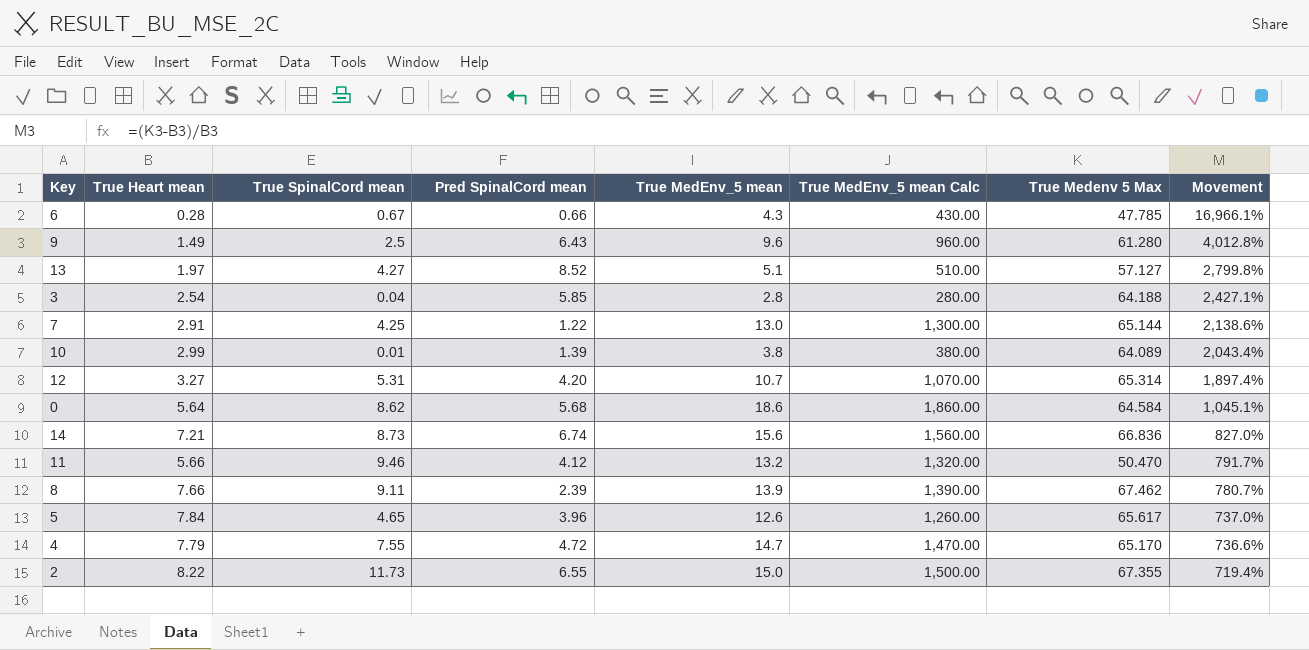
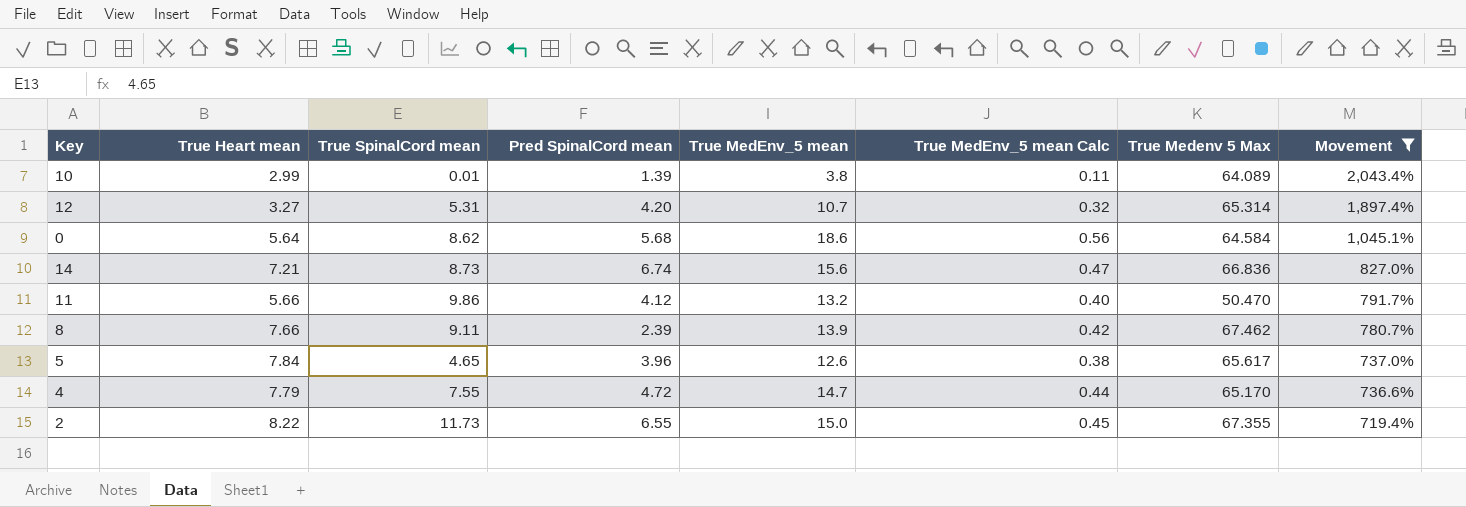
filter: none -> Movement <= 2,043.4%
column True MedEnv_5 mean Calc | formula: [True MedEnv_5 mean] * 100 -> [True MedEnv_5 mean] * 0.03
11 | True SpinalCord mean: 9.46 -> 9.86

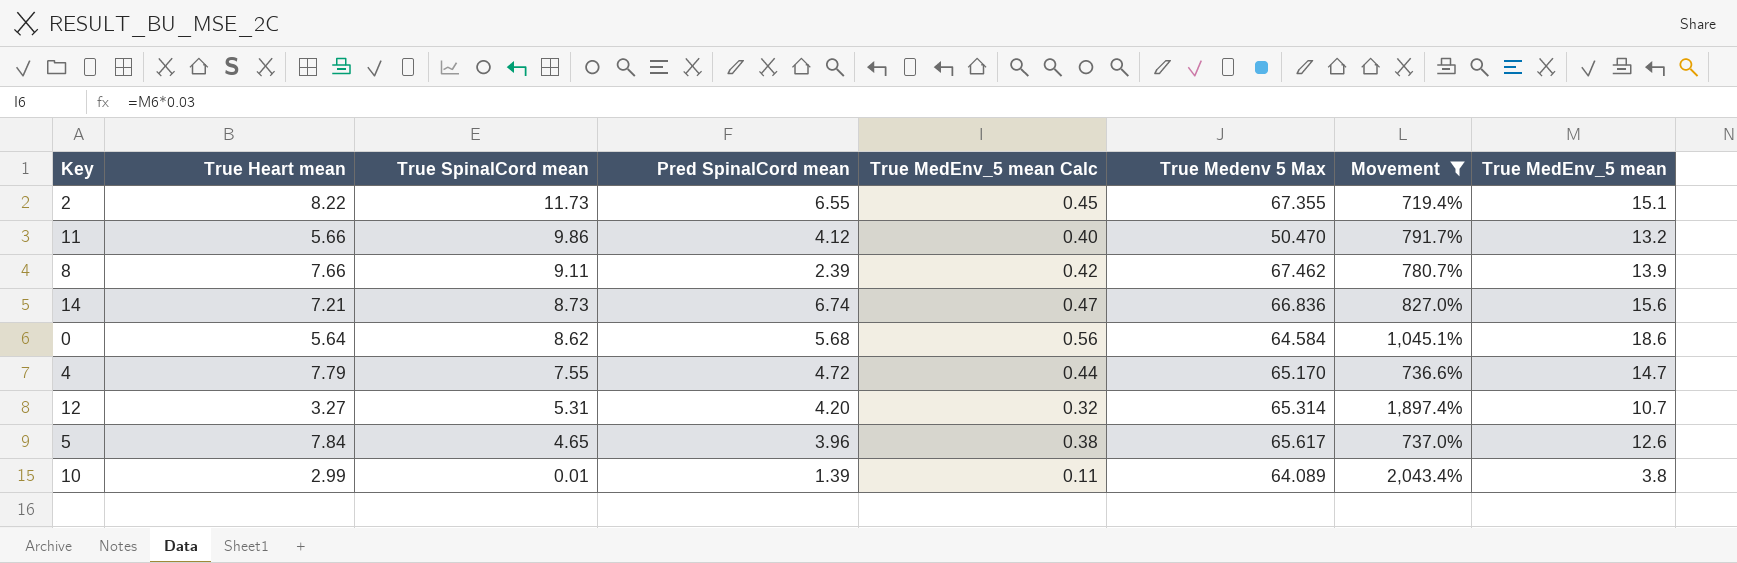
row order: Movement descending -> True SpinalCord mean descending
column True MedEnv_5 mean | position: 5 -> 8
2 | True MedEnv_5 mean: 15.0 -> 15.1

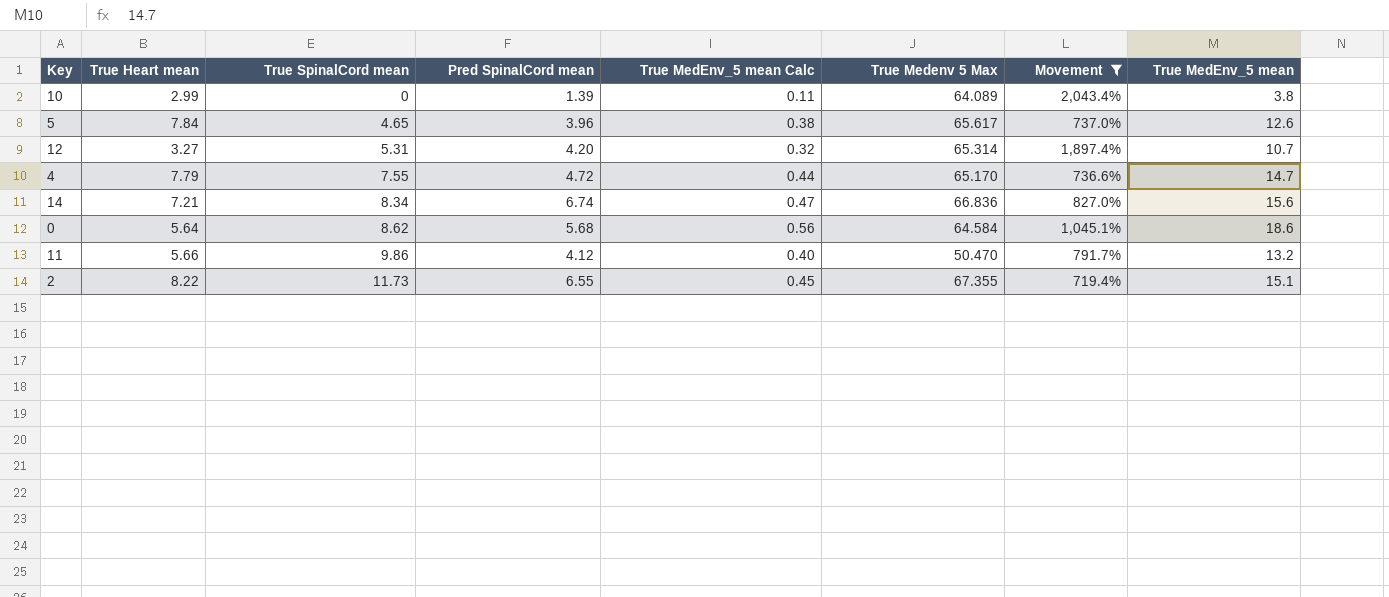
row order: True SpinalCord mean descending -> True SpinalCord mean ascending
row 8: 7.66 | 9.11 | 2.39 | 0.42 | 67.462 | 780.7% | 13.9 -> none
10 | True SpinalCord mean: 0.01 -> 0
14 | True SpinalCord mean: 8.73 -> 8.34

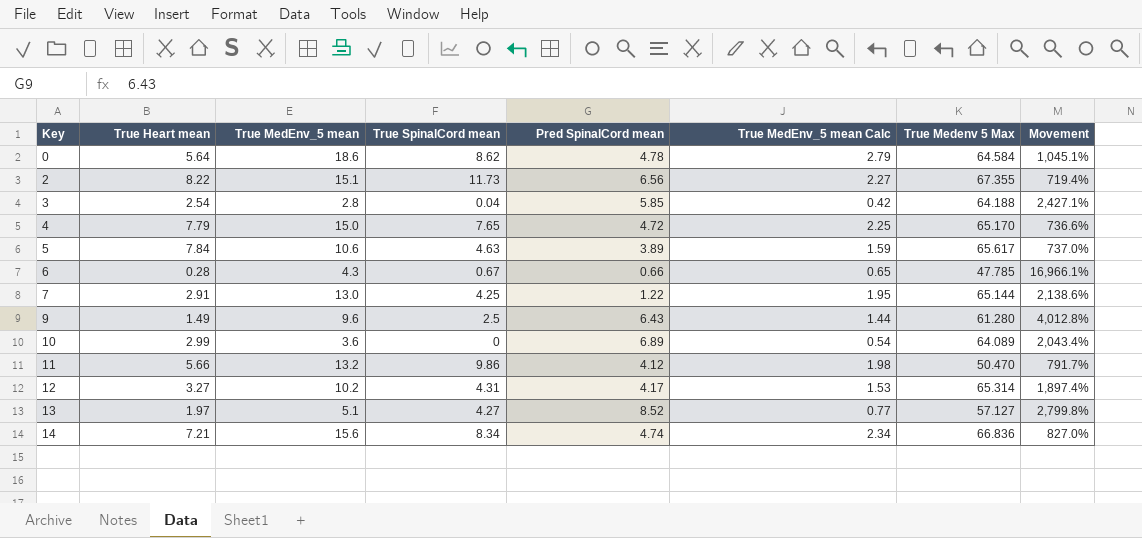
filter: Movement <= 2,043.4% -> none
row order: True SpinalCord mean ascending -> Key ascending
column True MedEnv_5 mean | position: 8 -> 3
column True MedEnv_5 mean Calc | formula: [True MedEnv_5 mean] * 0.03 -> [True MedEnv_5 mean] * 0.15
0 | Pred SpinalCord mean: 5.68 -> 4.78
2 | Pred SpinalCord mean: 6.55 -> 6.56
4 | True MedEnv_5 mean: 14.7 -> 15.0
4 | True SpinalCord mean: 7.55 -> 7.65
5 | True MedEnv_5 mean: 12.6 -> 10.6
5 | True SpinalCord mean: 4.65 -> 4.63
5 | Pred SpinalCord mean: 3.96 -> 3.89
10 | True MedEnv_5 mean: 3.8 -> 3.6
10 | Pred SpinalCord mean: 1.39 -> 6.89
12 | True MedEnv_5 mean: 10.7 -> 10.2
12 | True SpinalCord mean: 5.31 -> 4.31
12 | Pred SpinalCord mean: 4.20 -> 4.17
14 | Pred SpinalCord mean: 6.74 -> 4.74

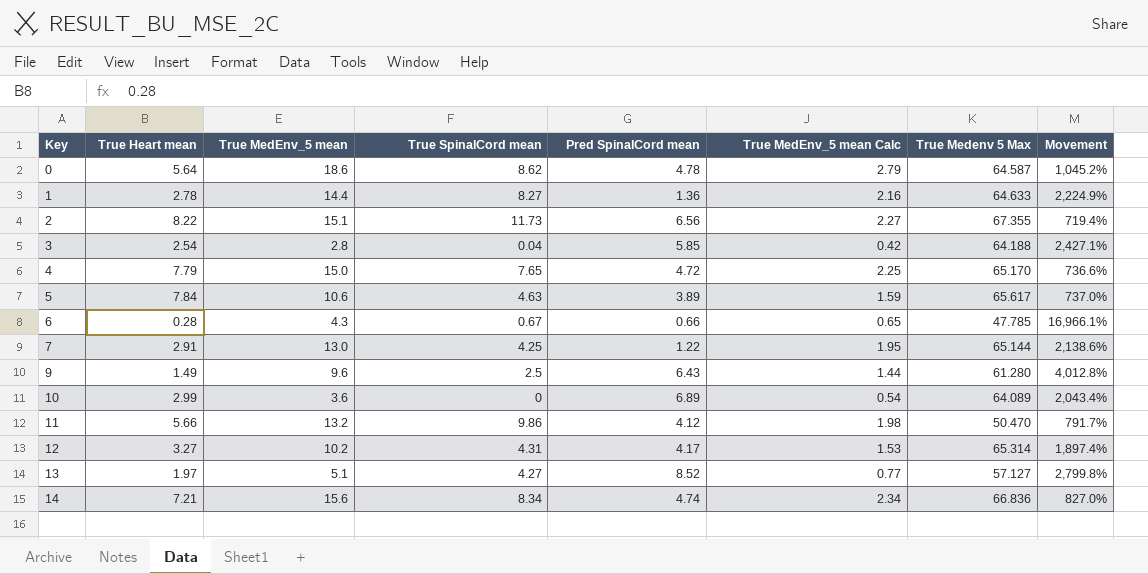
0 | True Medenv 5 Max: 64.584 -> 64.587
0 | Movement: 1,045.1% -> 1,045.2%
row 1: none -> 2.78 | 14.4 | 8.27 | 1.36 | 2.16 | 64.633 | 2,224.9%

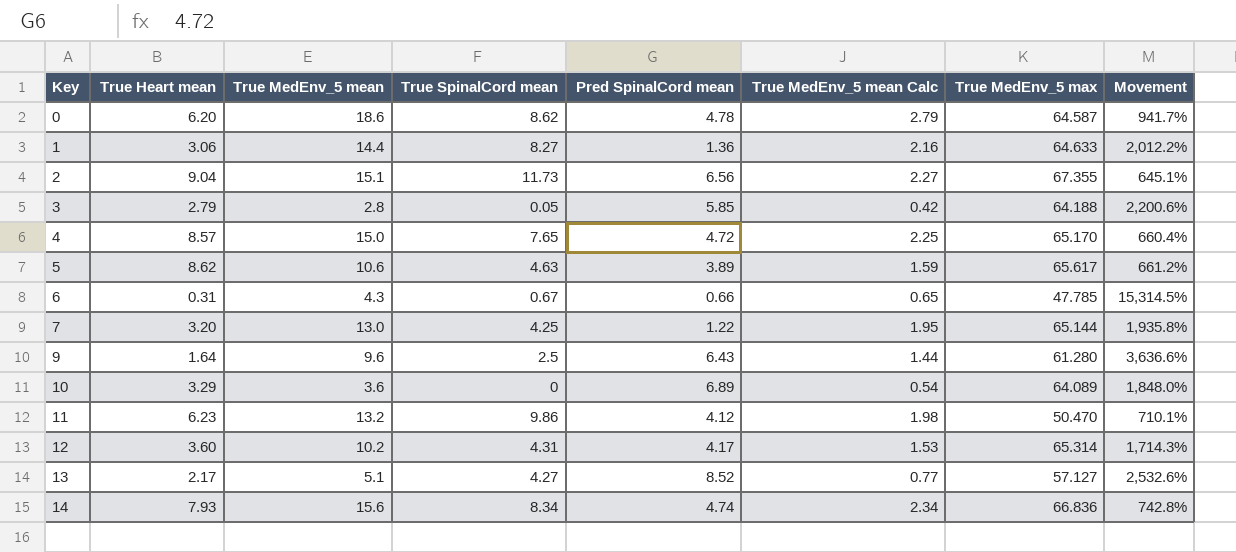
column name: True Medenv 5 Max -> True MedEnv_5 max
0 | True Heart mean: 5.64 -> 6.20
0 | Movement: 1,045.2% -> 941.7%
1 | True Heart mean: 2.78 -> 3.06
1 | Movement: 2,224.9% -> 2,012.2%
2 | True Heart mean: 8.22 -> 9.04
2 | Movement: 719.4% -> 645.1%
3 | True Heart mean: 2.54 -> 2.79
3 | True SpinalCord mean: 0.04 -> 0.05
3 | Movement: 2,427.1% -> 2,200.6%
4 | True Heart mean: 7.79 -> 8.57
4 | Movement: 736.6% -> 660.4%
5 | True Heart mean: 7.84 -> 8.62
5 | Movement: 737.0% -> 661.2%
6 | True Heart mean: 0.28 -> 0.31
6 | Movement: 16,966.1% -> 15,314.5%
7 | True Heart mean: 2.91 -> 3.20
7 | Movement: 2,138.6% -> 1,935.8%
9 | True Heart mean: 1.49 -> 1.64
9 | Movement: 4,012.8% -> 3,636.6%
10 | True Heart mean: 2.99 -> 3.29
10 | Movement: 2,043.4% -> 1,848.0%
11 | True Heart mean: 5.66 -> 6.23
11 | Movement: 791.7% -> 710.1%
12 | True Heart mean: 3.27 -> 3.60
12 | Movement: 1,897.4% -> 1,714.3%
13 | True Heart mean: 1.97 -> 2.17
13 | Movement: 2,799.8% -> 2,532.6%
14 | True Heart mean: 7.21 -> 7.93
14 | Movement: 827.0% -> 742.8%

